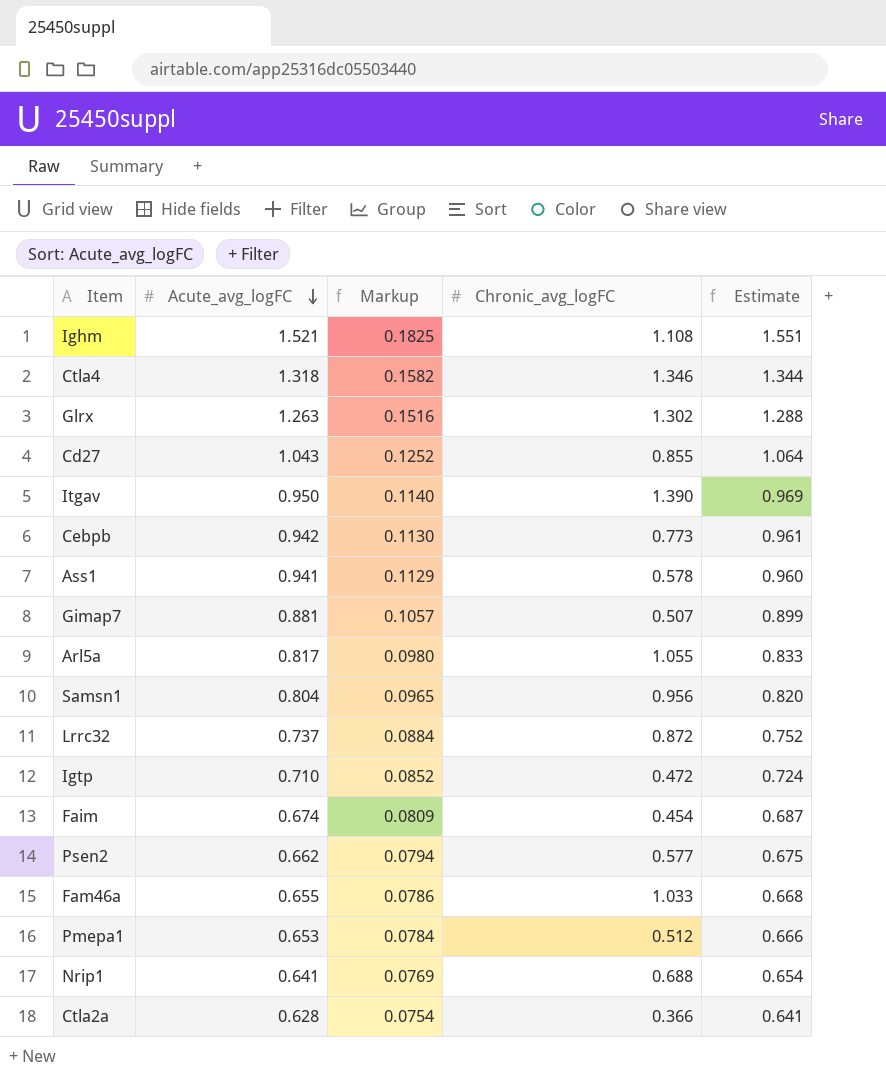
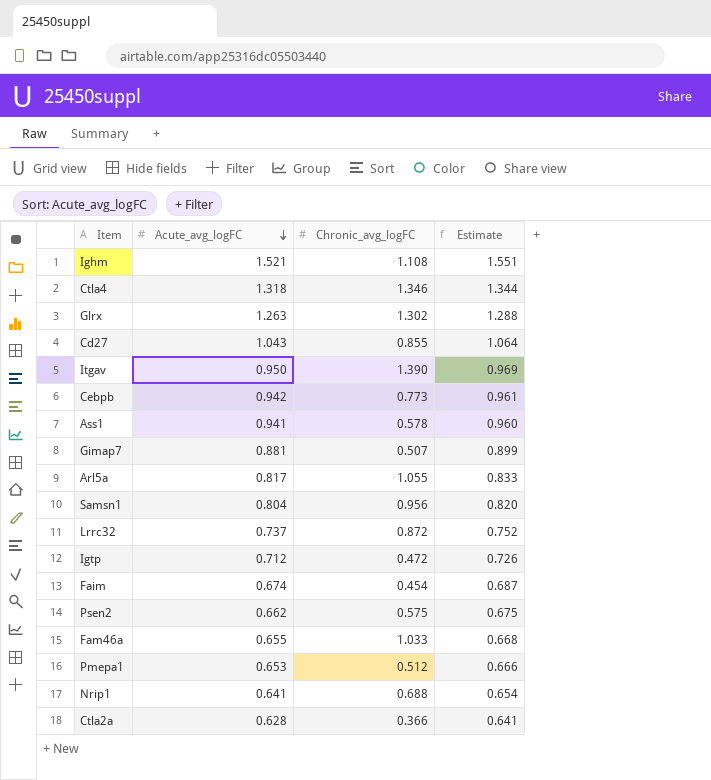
column Markup | formula: [Acute_avg_logFC] * 0.12 -> none
Igtp | Acute_avg_logFC: 0.710 -> 0.712
Igtp | Estimate: 0.724 -> 0.726
Psen2 | Chronic_avg_logFC: 0.577 -> 0.575

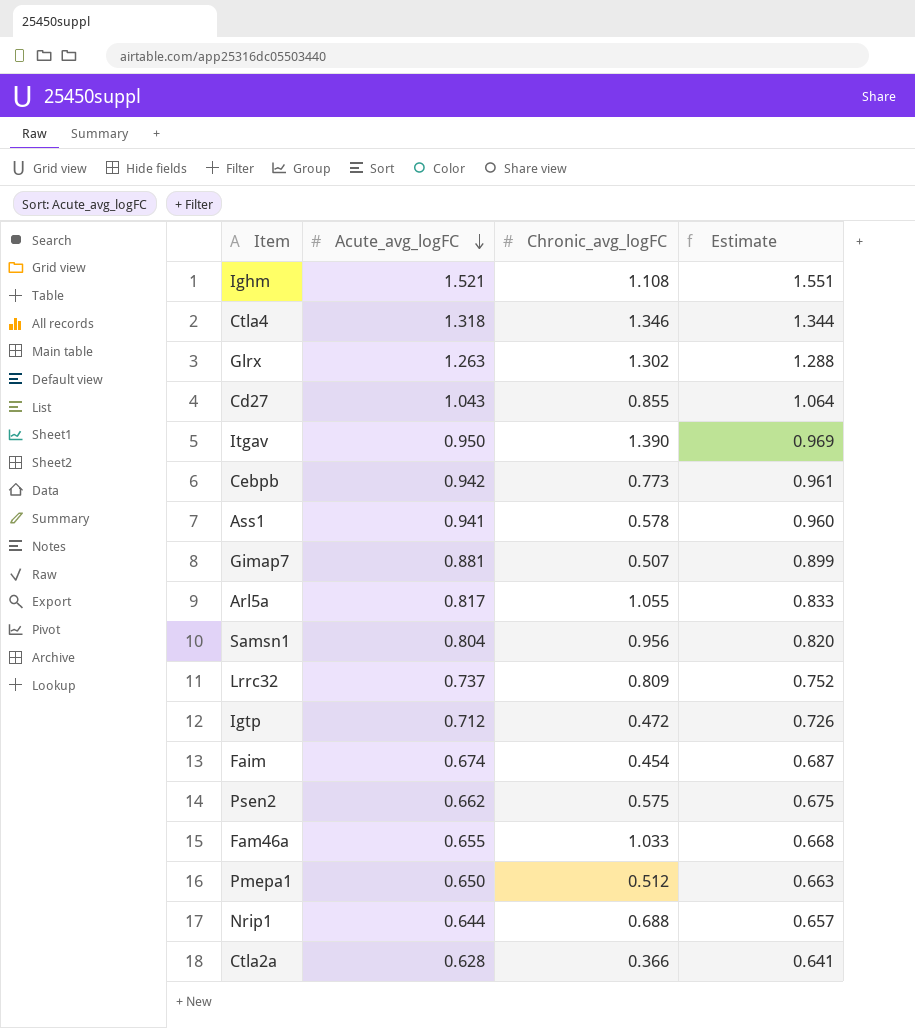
Lrrc32 | Chronic_avg_logFC: 0.872 -> 0.809
Pmepa1 | Acute_avg_logFC: 0.653 -> 0.650
Pmepa1 | Estimate: 0.666 -> 0.663
Nrip1 | Acute_avg_logFC: 0.641 -> 0.644
Nrip1 | Estimate: 0.654 -> 0.657

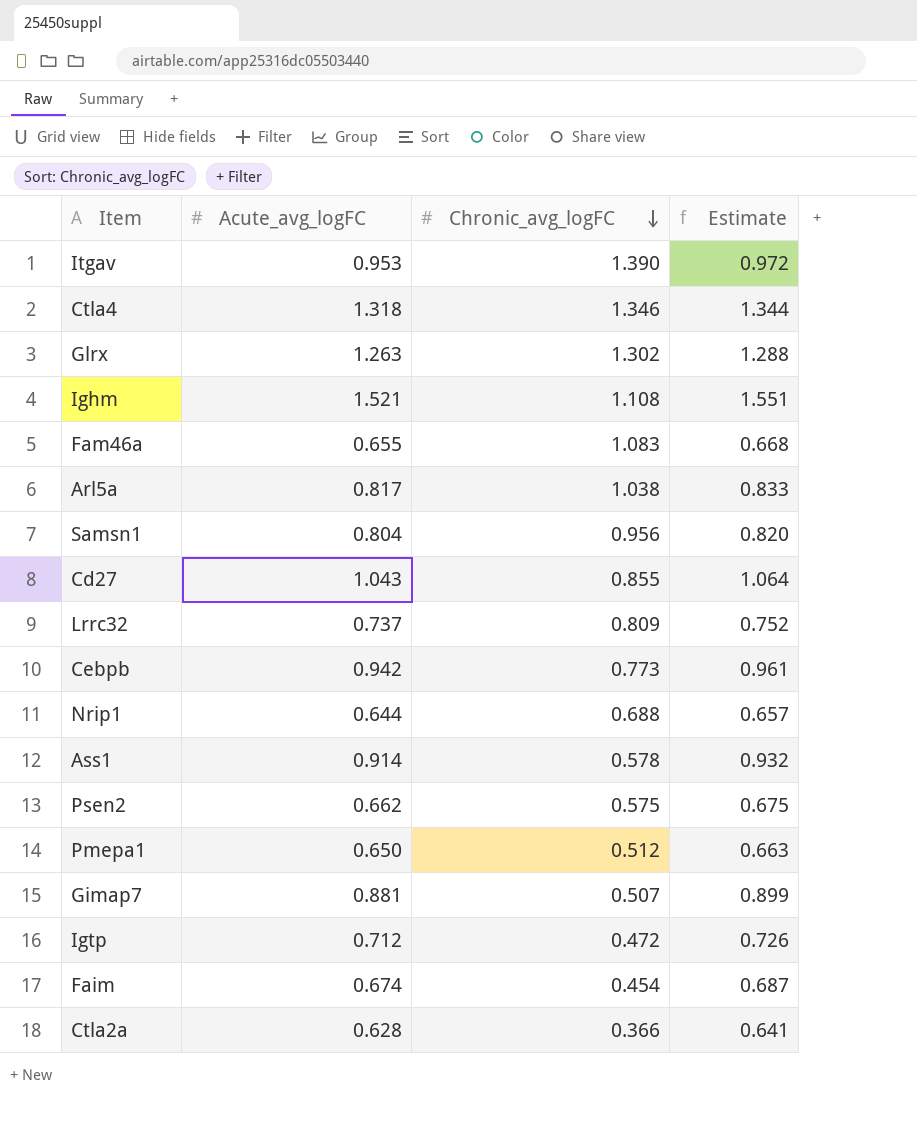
row order: Acute_avg_logFC descending -> Chronic_avg_logFC descending
Itgav | Acute_avg_logFC: 0.950 -> 0.953
Itgav | Estimate: 0.969 -> 0.972
Fam46a | Chronic_avg_logFC: 1.033 -> 1.083
Arl5a | Chronic_avg_logFC: 1.055 -> 1.038
Ass1 | Acute_avg_logFC: 0.941 -> 0.914
Ass1 | Estimate: 0.960 -> 0.932

